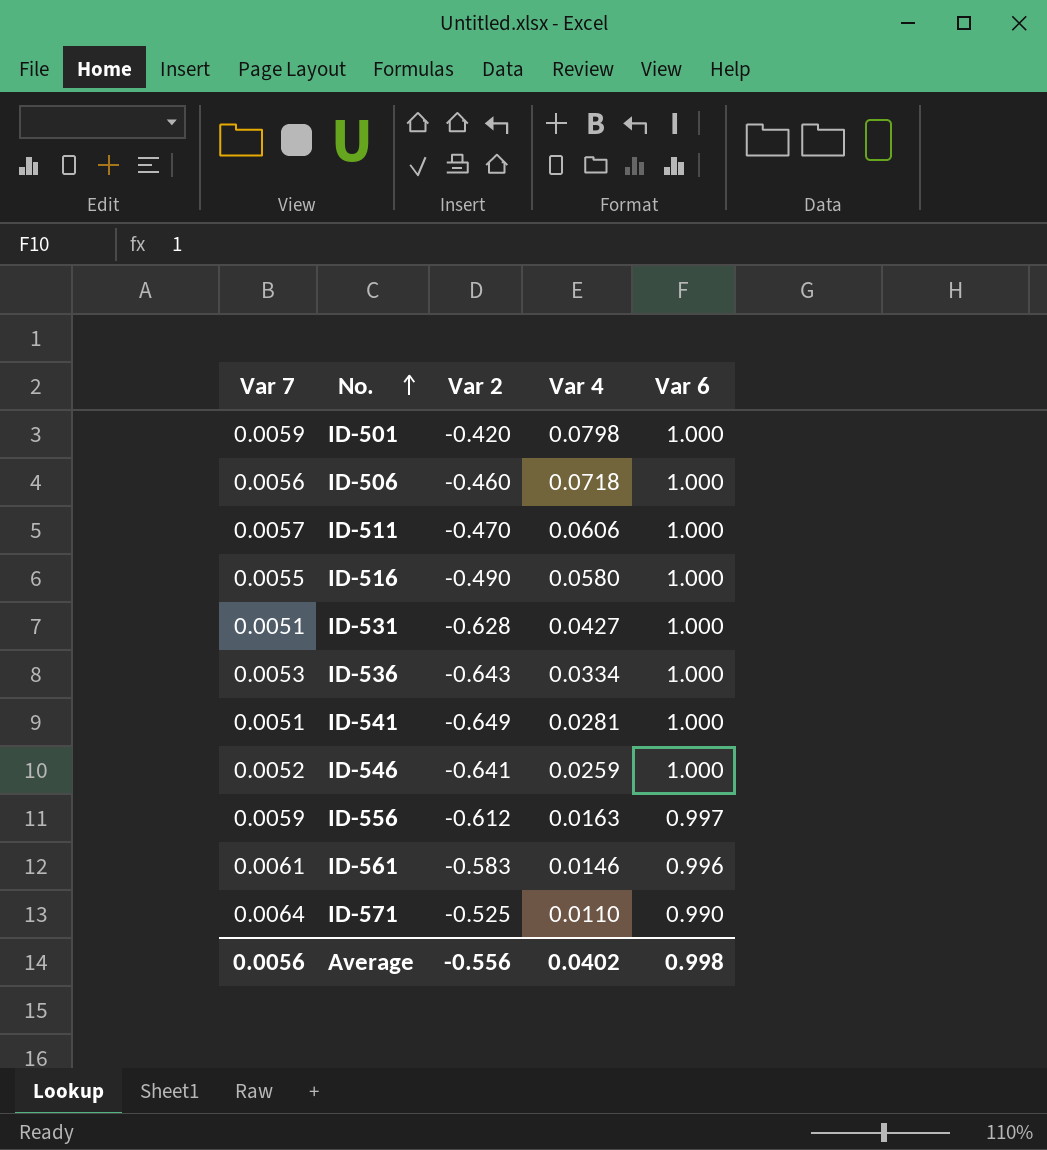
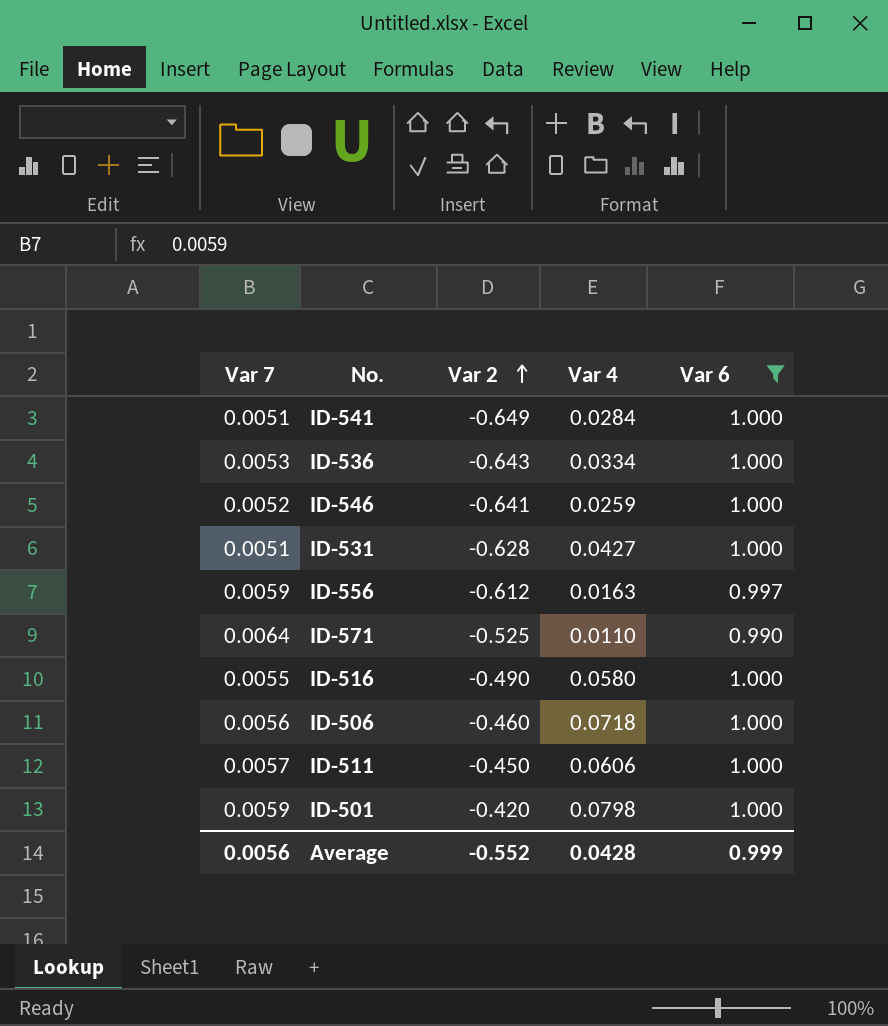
filter: none -> Var 6 != 0.996
row order: No. ascending -> Var 2 ascending
ID-541 | Var 4: 0.0281 -> 0.0284
ID-511 | Var 2: -0.470 -> -0.450
Average | Var 2: -0.556 -> -0.552
Average | Var 4: 0.0402 -> 0.0428
Average | Var 6: 0.998 -> 0.999

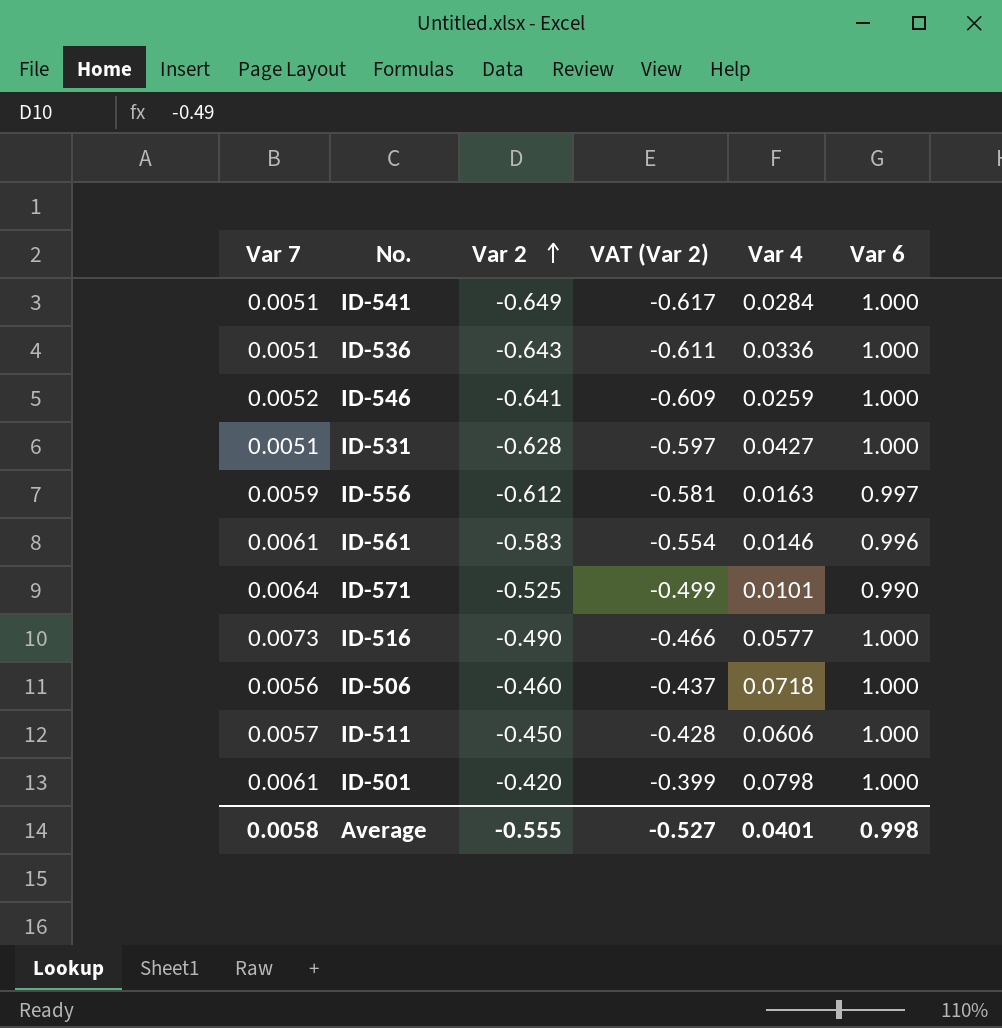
filter: Var 6 != 0.996 -> none
column VAT (Var 2) | formula: none -> [Var 2] * 0.95
ID-536 | Var 7: 0.0053 -> 0.0051
ID-536 | Var 4: 0.0334 -> 0.0336
ID-571 | Var 4: 0.0110 -> 0.0101
ID-516 | Var 7: 0.0055 -> 0.0073
ID-516 | Var 4: 0.0580 -> 0.0577
ID-501 | Var 7: 0.0059 -> 0.0061
Average | Var 7: 0.0056 -> 0.0058
Average | Var 2: -0.552 -> -0.555
Average | Var 4: 0.0428 -> 0.0401
Average | Var 6: 0.999 -> 0.998

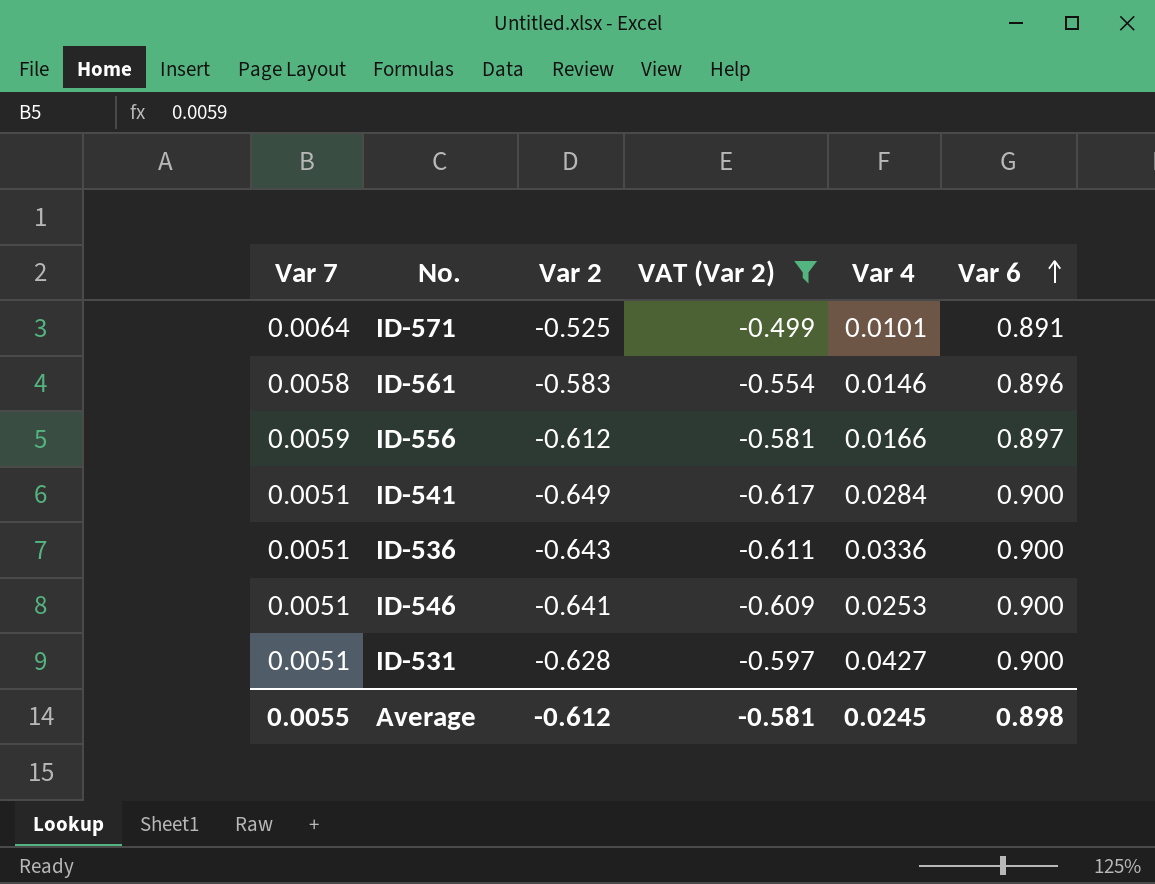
filter: none -> VAT (Var 2) <= -0.499
row order: Var 2 ascending -> Var 6 ascending
ID-571 | Var 6: 0.990 -> 0.891
ID-561 | Var 7: 0.0061 -> 0.0058
ID-561 | Var 6: 0.996 -> 0.896
ID-556 | Var 4: 0.0163 -> 0.0166
ID-556 | Var 6: 0.997 -> 0.897
ID-541 | Var 6: 1.000 -> 0.900
ID-536 | Var 6: 1.000 -> 0.900
ID-546 | Var 7: 0.0052 -> 0.0051
ID-546 | Var 4: 0.0259 -> 0.0253
ID-546 | Var 6: 1.000 -> 0.900
ID-531 | Var 6: 1.000 -> 0.900
Average | Var 7: 0.0058 -> 0.0055
Average | Var 2: -0.555 -> -0.612
Average | VAT (Var 2): -0.527 -> -0.581
Average | Var 4: 0.0401 -> 0.0245
Average | Var 6: 0.998 -> 0.898

